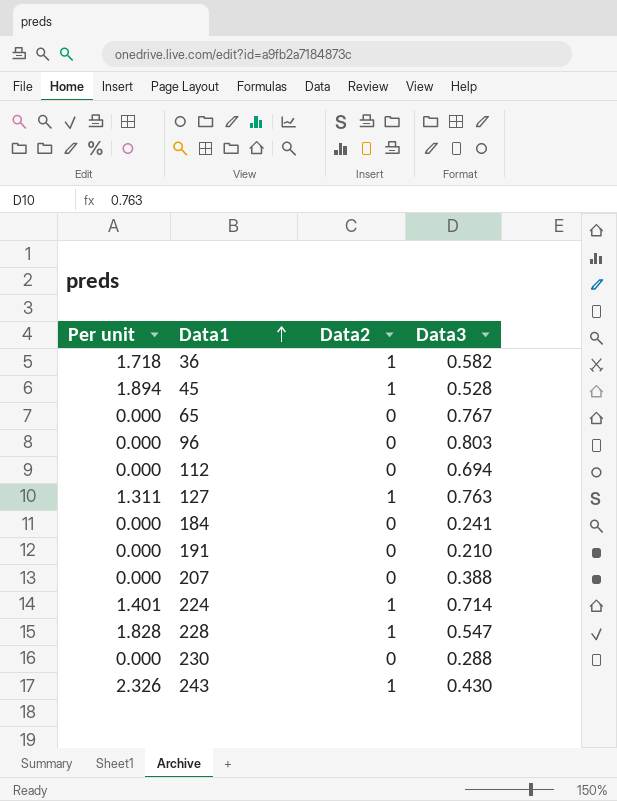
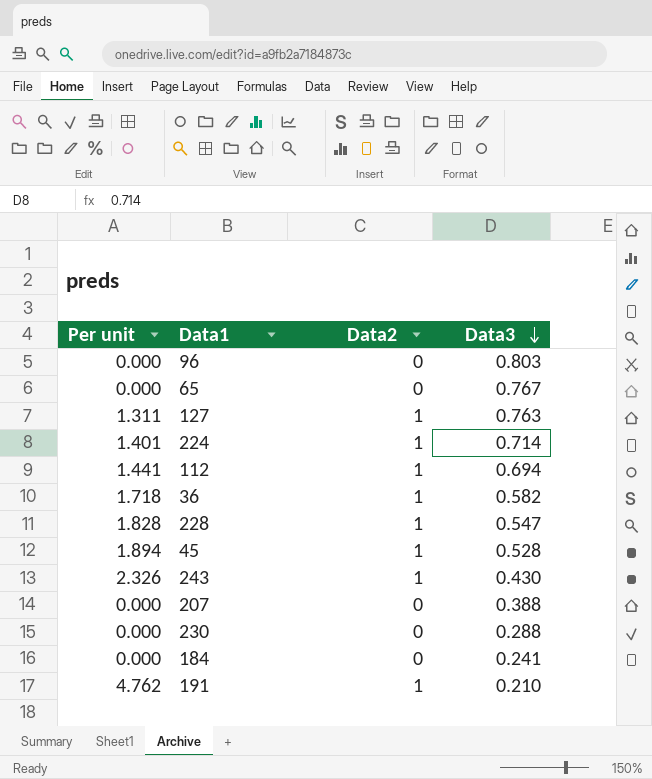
row order: Data1 ascending -> Data3 descending
112 | Per unit: 0.000 -> 1.441
112 | Data2: 0 -> 1
191 | Per unit: 0.000 -> 4.762
191 | Data2: 0 -> 1

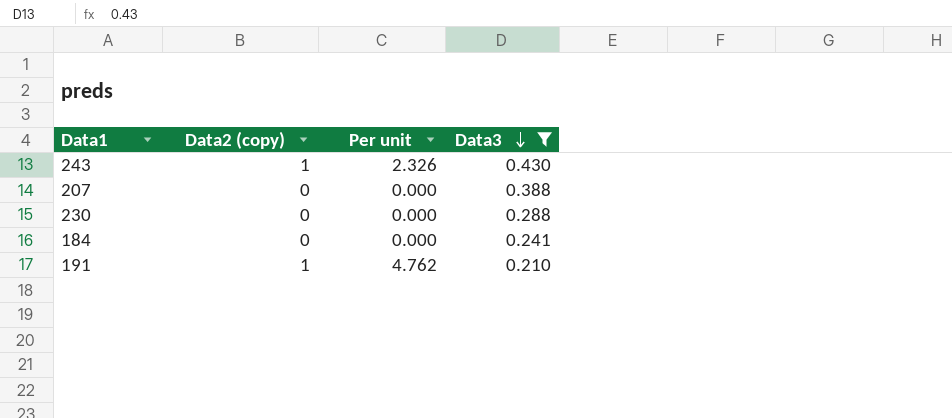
filter: none -> Data3 <= 0.430
column name: Data2 -> Data2 (copy)
column Per unit | position: 1 -> 3

